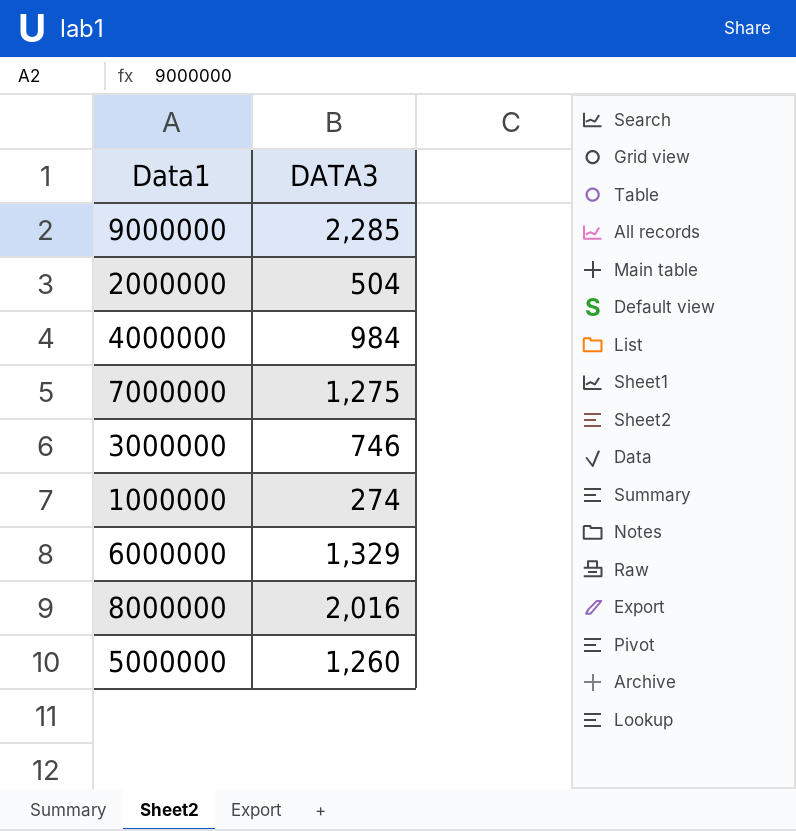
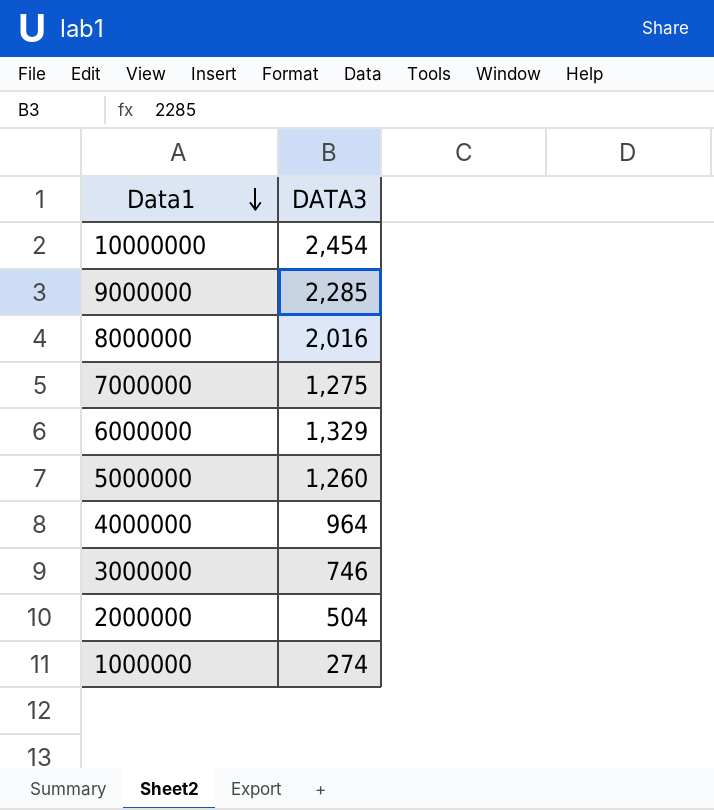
row order: none -> Data1 descending
row 10000000: none -> 2,454
4000000 | DATA3: 984 -> 964

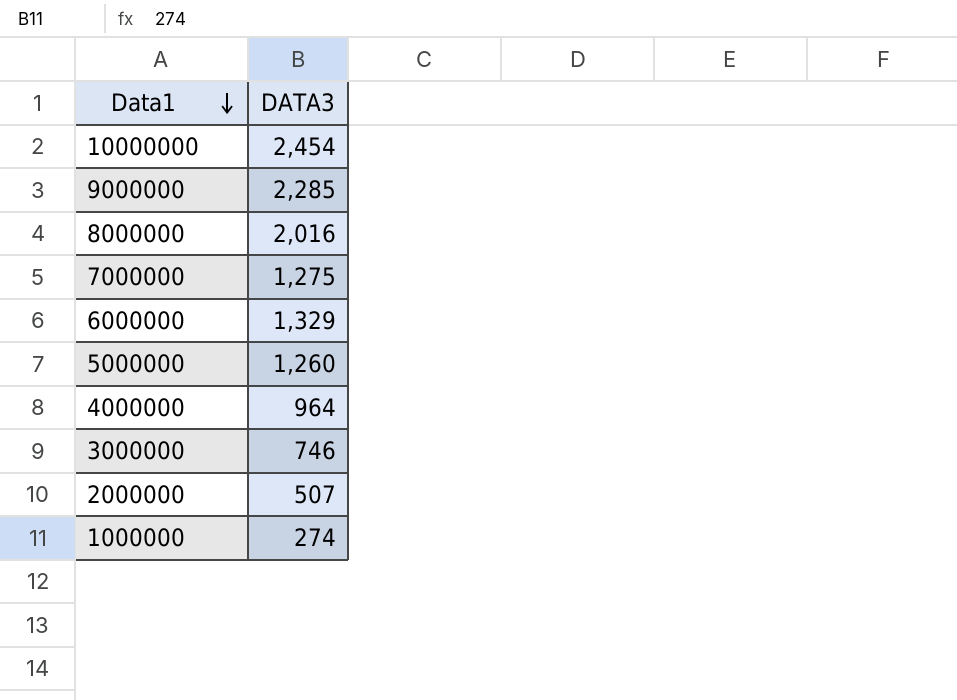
2000000 | DATA3: 504 -> 507

